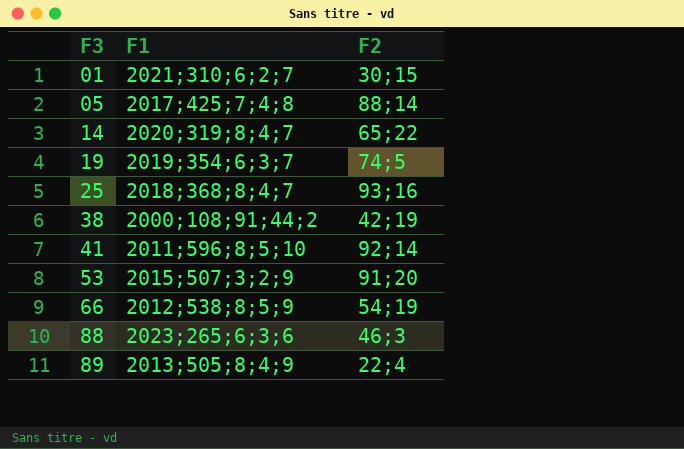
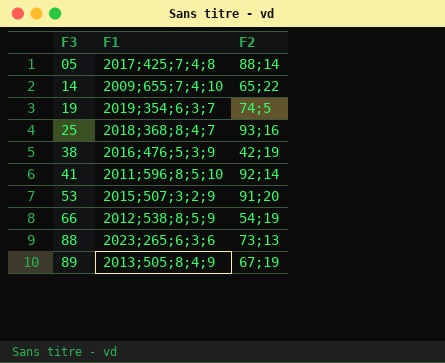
row 01: 2021;310;6;2;7 | 30;15 -> none
14 | F1: 2020;319;8;4;7 -> 2009;655;7;4;10
38 | F1: 2000;108;91;44;2 -> 2016;476;5;3;9
88 | F2: 46;3 -> 73;13
89 | F2: 22;4 -> 67;19

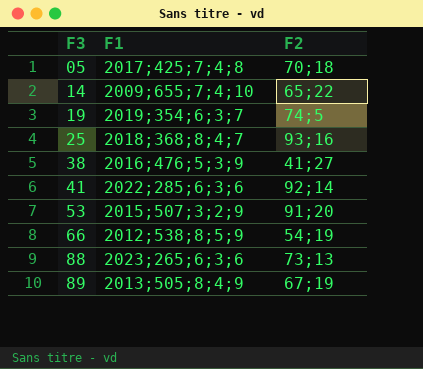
05 | F2: 88;14 -> 70;18
38 | F2: 42;19 -> 41;27
41 | F1: 2011;596;8;5;10 -> 2022;285;6;3;6

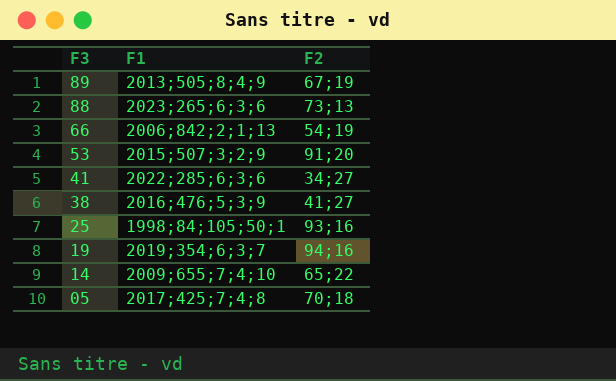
row order: F3 ascending -> F3 descending
66 | F1: 2012;538;8;5;9 -> 2006;842;2;1;13
41 | F2: 92;14 -> 34;27
25 | F1: 2018;368;8;4;7 -> 1998;84;105;50;1
19 | F2: 74;5 -> 94;16

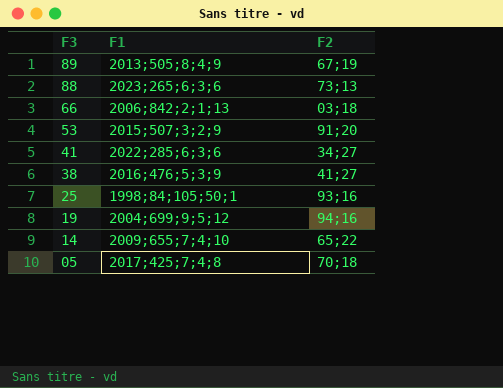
66 | F2: 54;19 -> 03;18
19 | F1: 2019;354;6;3;7 -> 2004;699;9;5;12

